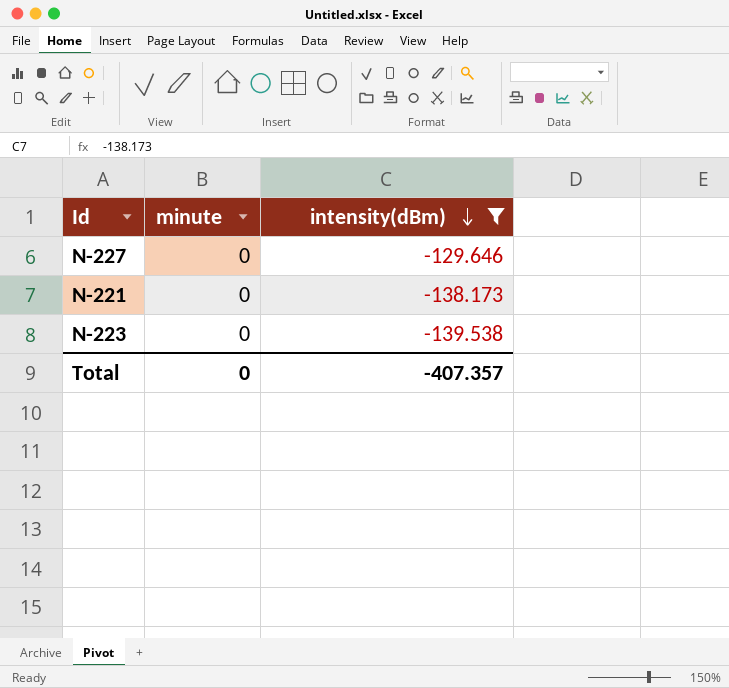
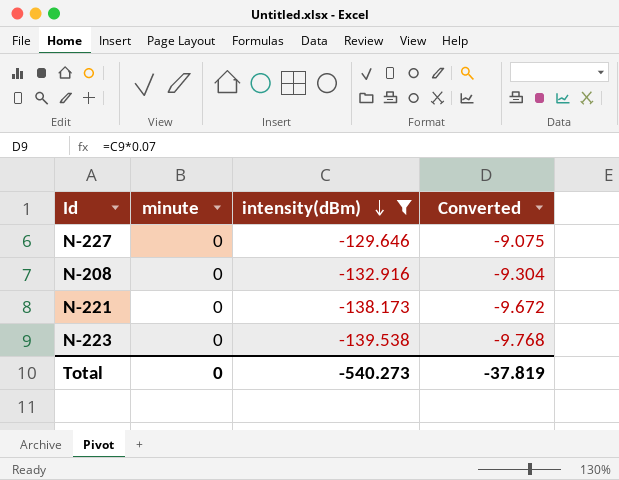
column Converted | formula: none -> [intensity(dBm)] * 0.07
row N-208: none -> 0 | -132.916 | -9.304
Total | intensity(dBm): -407.357 -> -540.273

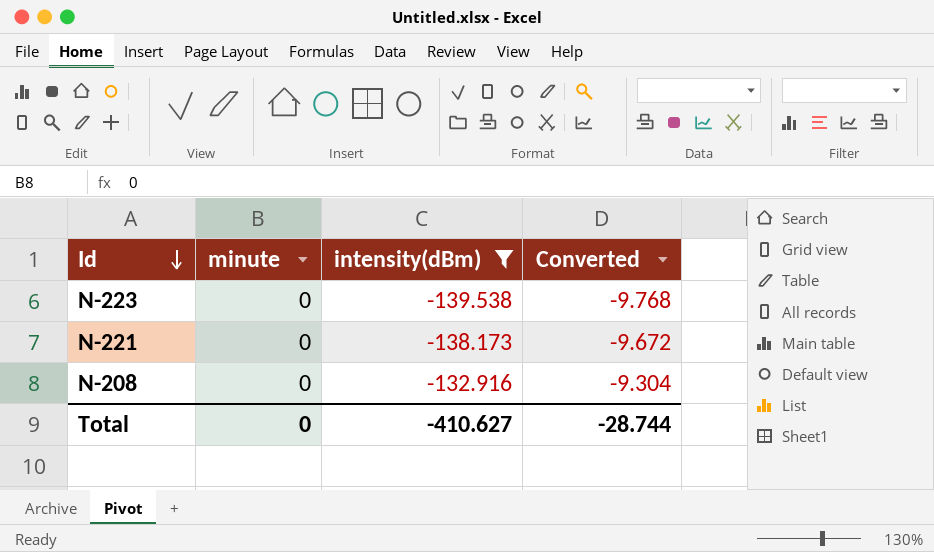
row order: intensity(dBm) descending -> Id descending
row N-227: 0 | -129.646 | -9.075 -> none
Total | intensity(dBm): -540.273 -> -410.627
Total | Converted: -37.819 -> -28.744

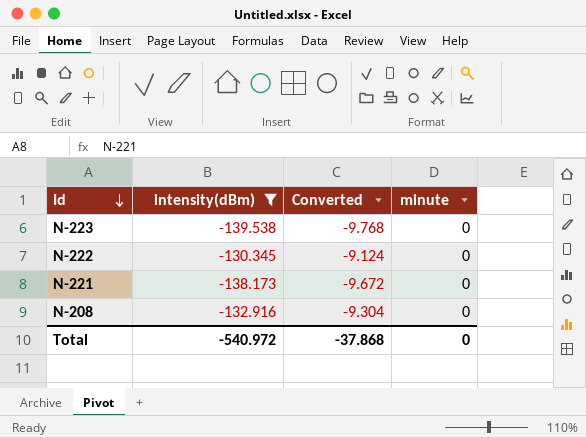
column minute | position: 2 -> 4
row N-222: none -> -130.345 | -9.124 | 0
Total | intensity(dBm): -410.627 -> -540.972
Total | Converted: -28.744 -> -37.868

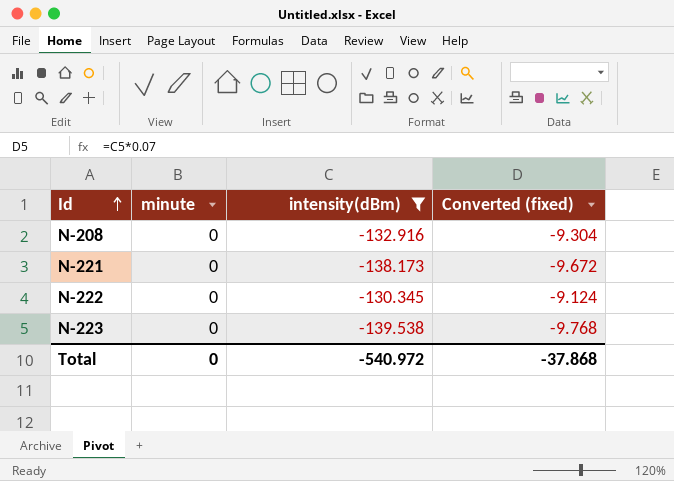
row order: Id descending -> Id ascending
column minute | position: 4 -> 2
column name: Converted -> Converted (fixed)

